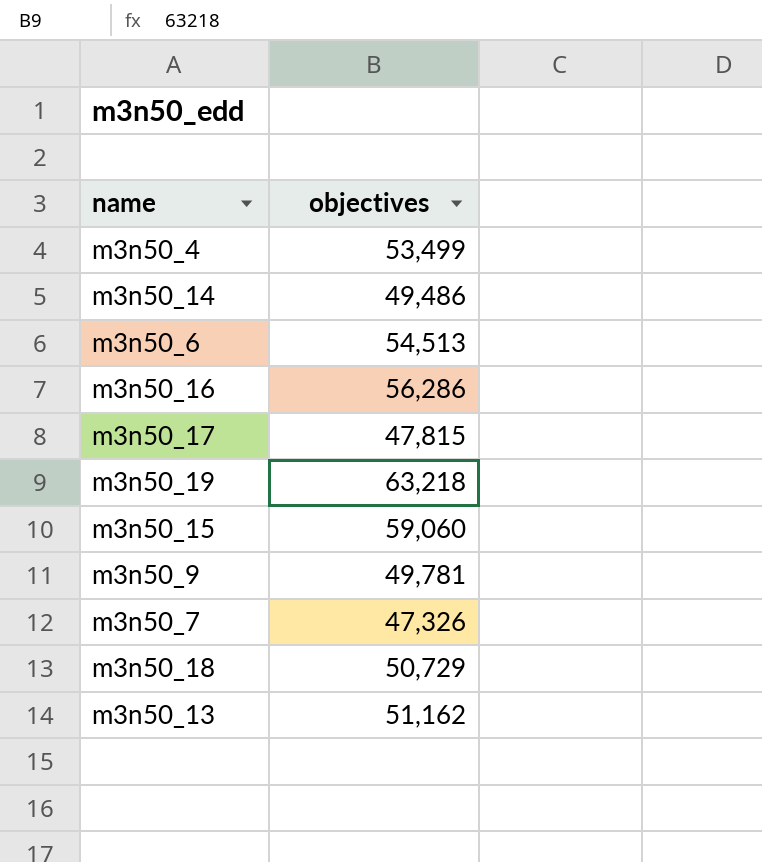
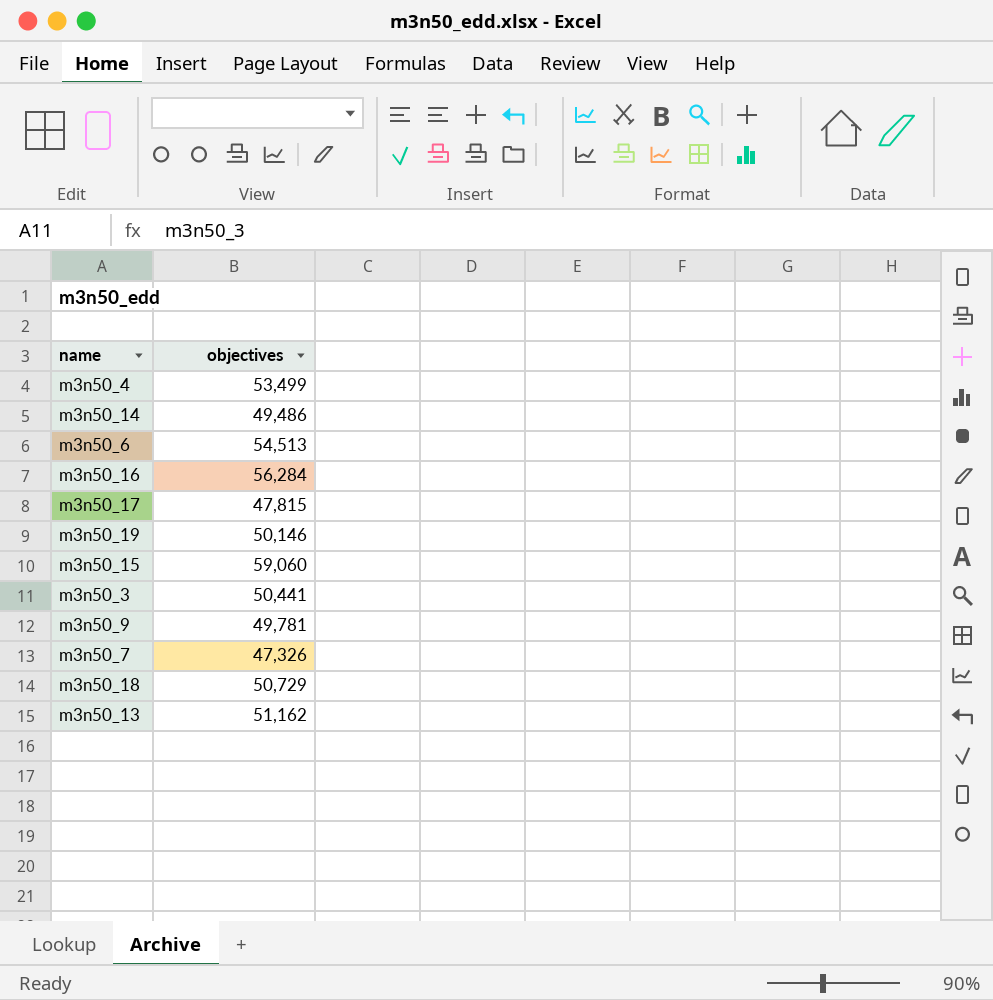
m3n50_16 | objectives: 56,286 -> 56,284
m3n50_19 | objectives: 63,218 -> 50,146
row m3n50_3: none -> 50,441

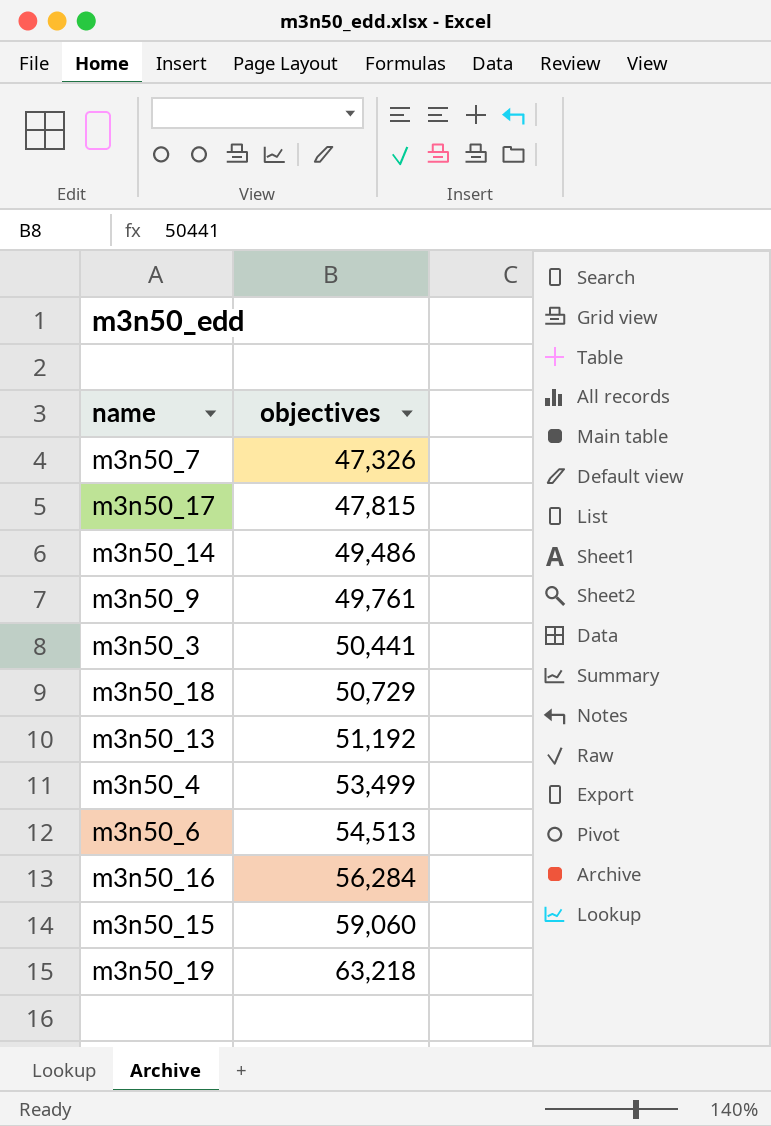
row order: none -> objectives ascending
m3n50_9 | objectives: 49,781 -> 49,761
m3n50_13 | objectives: 51,162 -> 51,192
m3n50_19 | objectives: 50,146 -> 63,218

